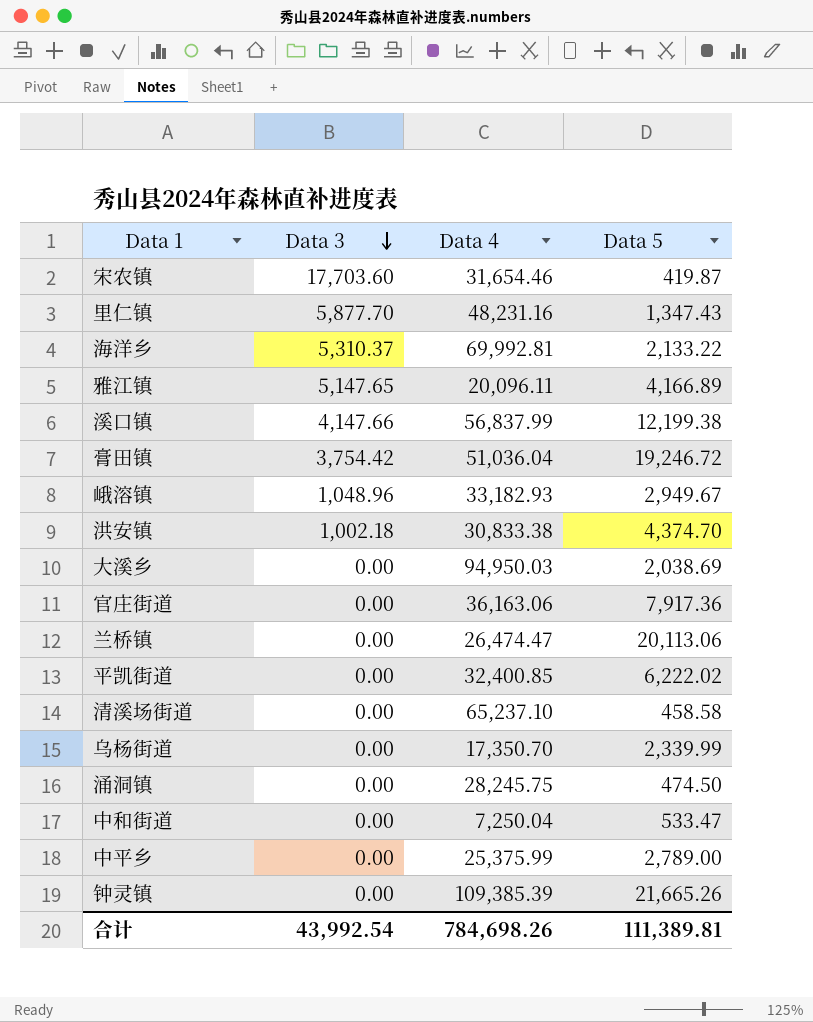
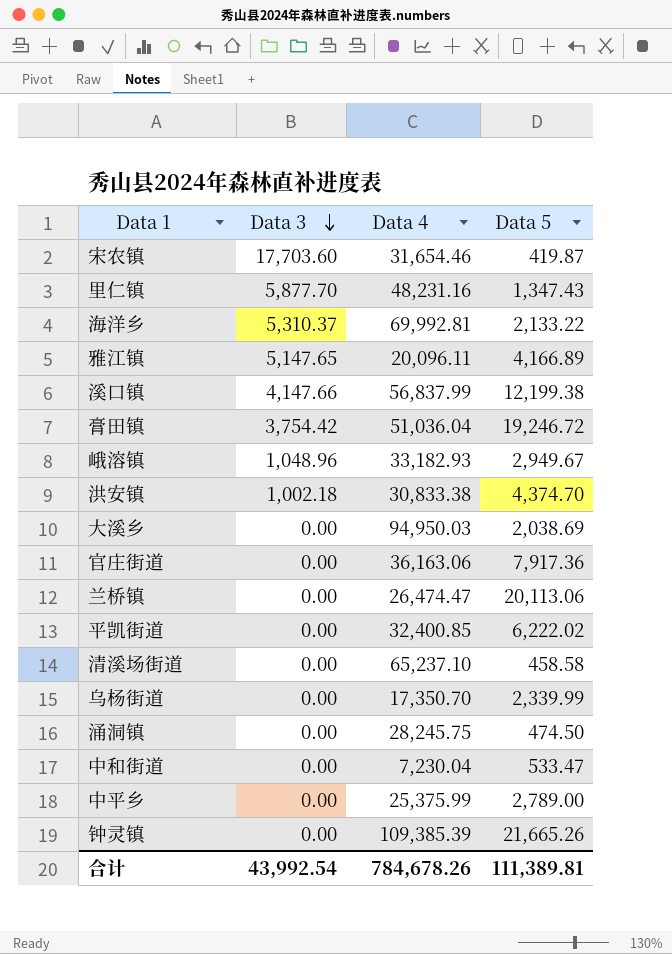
中和街道 | Data 4: 7,250.04 -> 7,230.04
合计 | Data 4: 784,698.26 -> 784,678.26

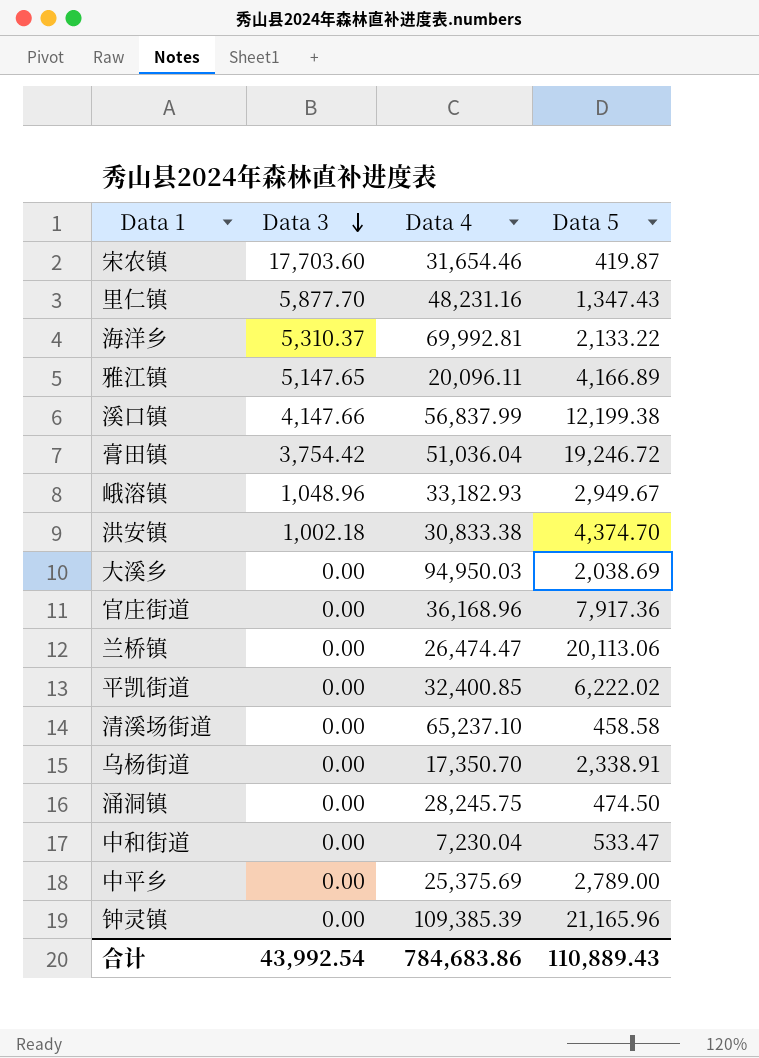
官庄街道 | Data 4: 36,163.06 -> 36,168.96
乌杨街道 | Data 5: 2,339.99 -> 2,338.91
中平乡 | Data 4: 25,375.99 -> 25,375.69
钟灵镇 | Data 5: 21,665.26 -> 21,165.96
合计 | Data 4: 784,678.26 -> 784,683.86
合计 | Data 5: 111,389.81 -> 110,889.43

